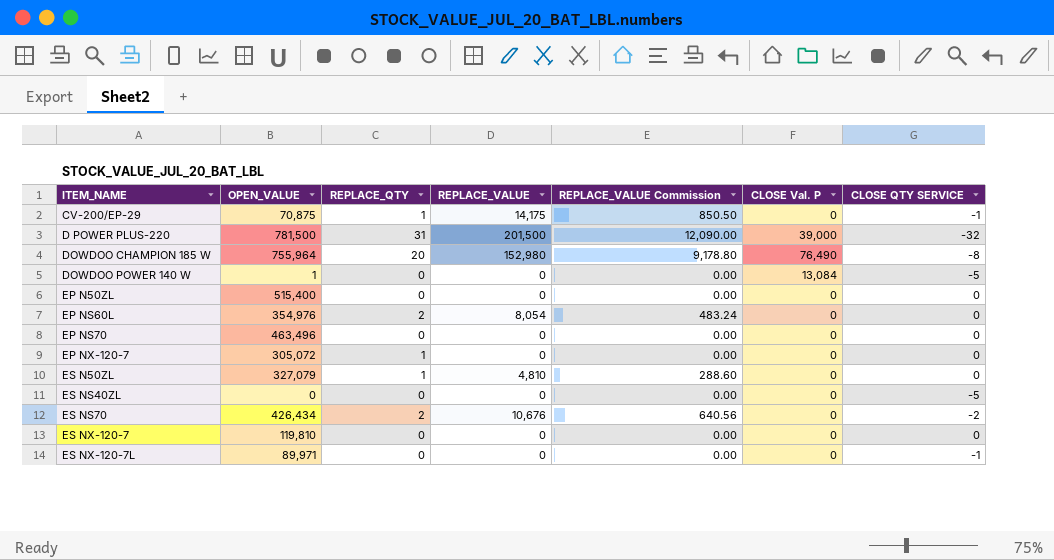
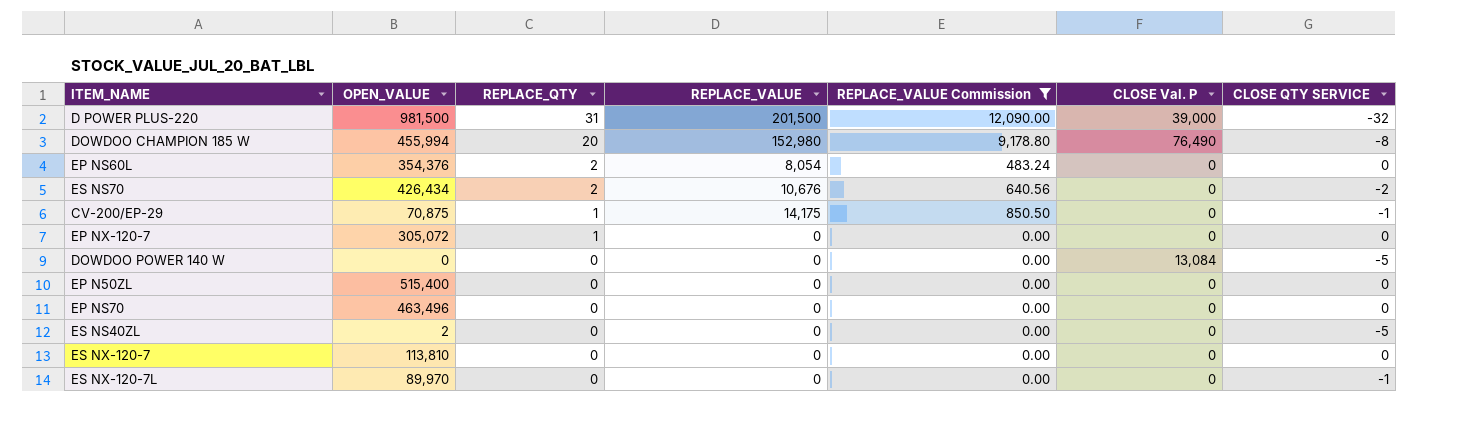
filter: none -> REPLACE_VALUE Commission != 288.60
row order: ITEM_NAME ascending -> REPLACE_QTY descending
D POWER PLUS-220 | OPEN_VALUE: 781,500 -> 981,500
DOWDOO CHAMPION 185 W | OPEN_VALUE: 755,964 -> 455,994
EP NS60L | OPEN_VALUE: 354,976 -> 354,376
DOWDOO POWER 140 W | OPEN_VALUE: 1 -> 0
ES NS40ZL | OPEN_VALUE: 0 -> 2
ES NX-120-7 | OPEN_VALUE: 119,810 -> 113,810
ES NX-120-7L | OPEN_VALUE: 89,971 -> 89,970

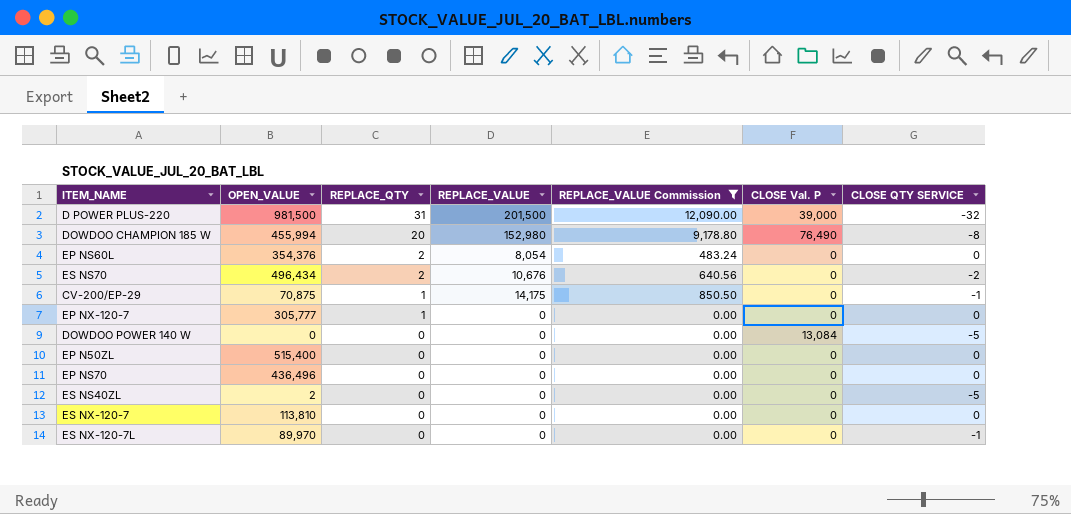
ES NS70 | OPEN_VALUE: 426,434 -> 496,434
EP NX-120-7 | OPEN_VALUE: 305,072 -> 305,777
EP NS70 | OPEN_VALUE: 463,496 -> 436,496

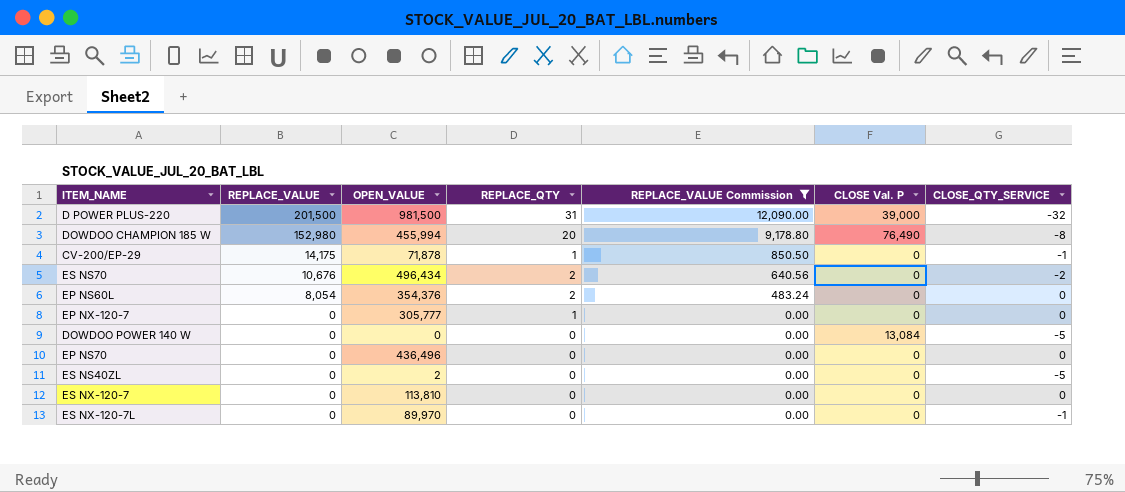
row order: REPLACE_QTY descending -> REPLACE_VALUE descending
column REPLACE_VALUE | position: 4 -> 2
column name: CLOSE QTY SERVICE -> CLOSE_QTY_SERVICE
row EP N50ZL: 515,400 | 0 | 0 | 0.00 | 0 | 0 -> none
CV-200/EP-29 | OPEN_VALUE: 70,875 -> 71,878

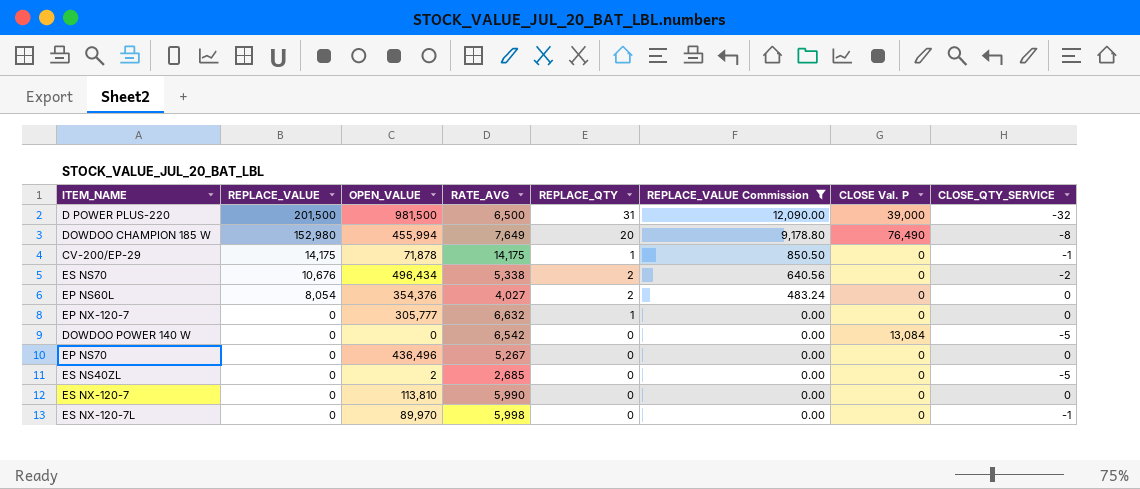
column RATE_AVG | position: none -> 4

